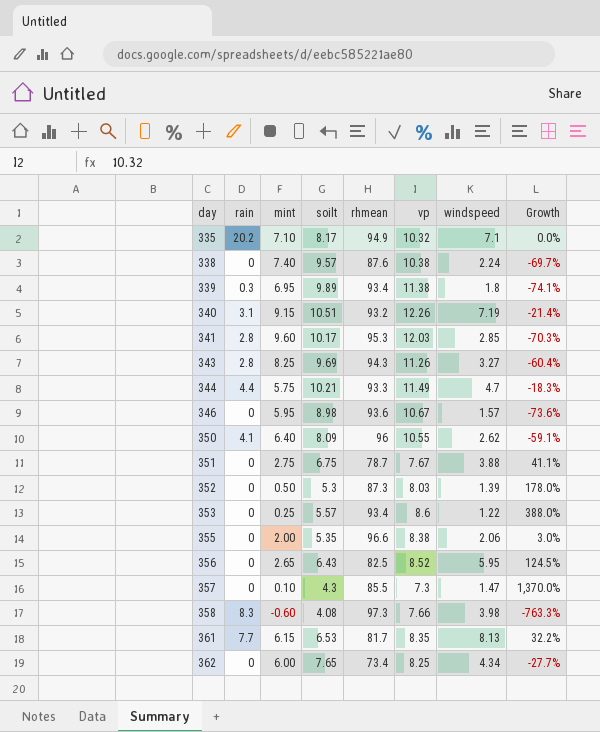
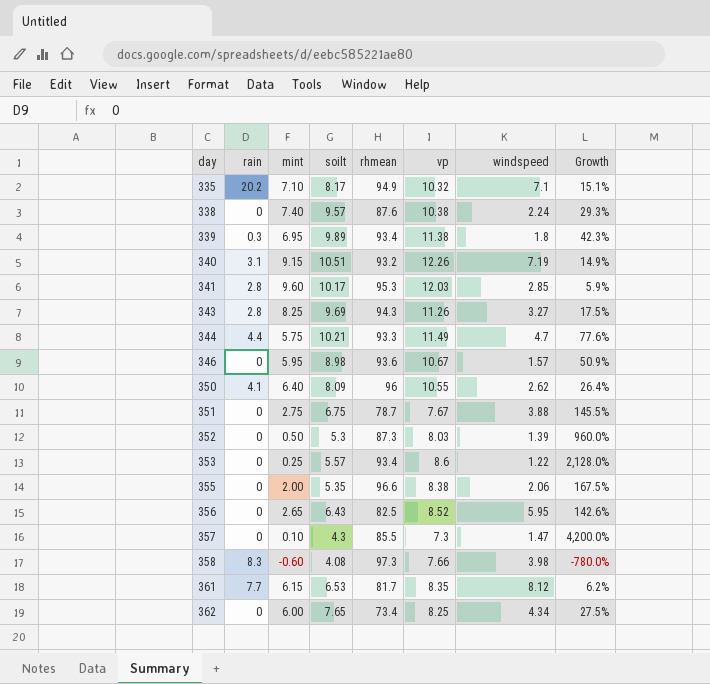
column Growth | formula: ([windspeed] - [mint]) / [mint] -> ([soilt] - [mint]) / [mint]
361 | windspeed: 8.13 -> 8.12

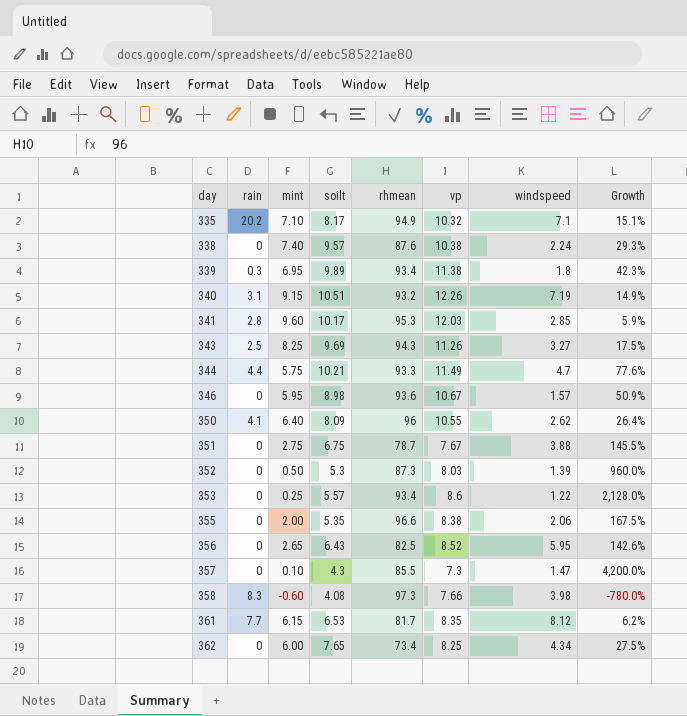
343 | rain: 2.8 -> 2.5

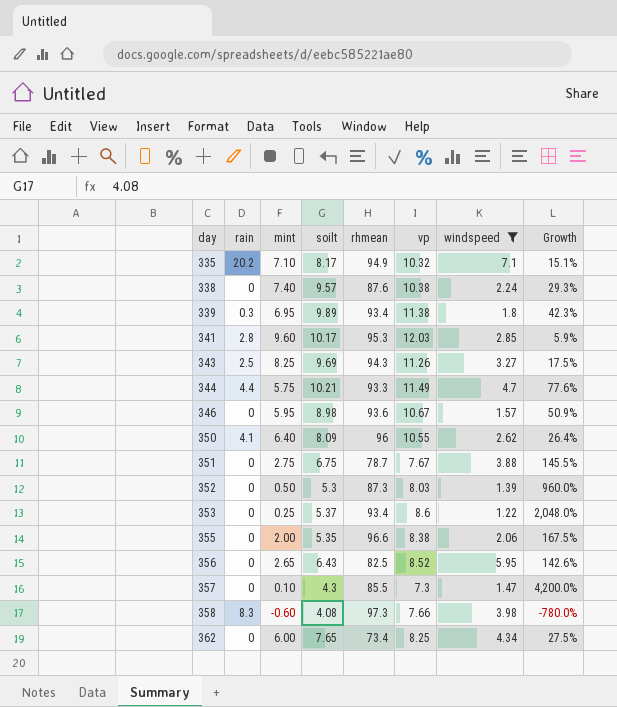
filter: none -> windspeed <= 7.1
353 | soilt: 5.57 -> 5.37
353 | Growth: 2,128.0% -> 2,048.0%

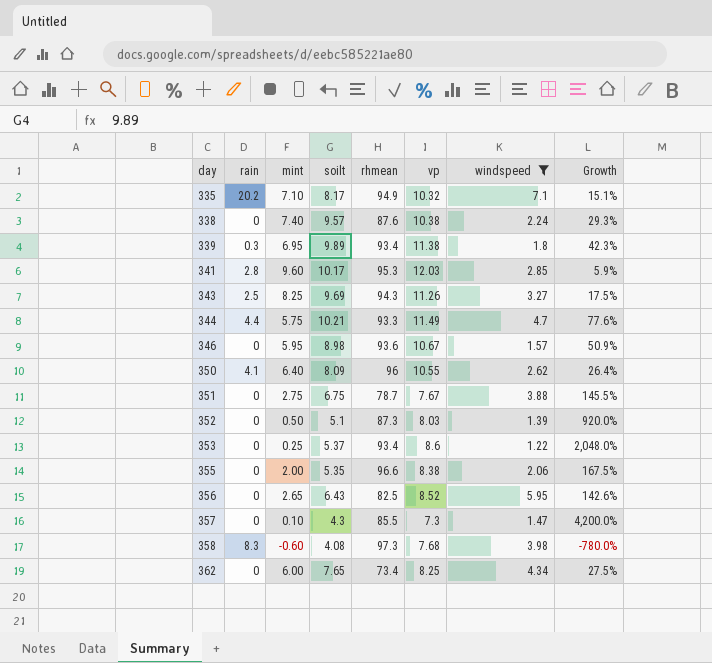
352 | soilt: 5.3 -> 5.1
352 | Growth: 960.0% -> 920.0%
358 | vp: 7.66 -> 7.68

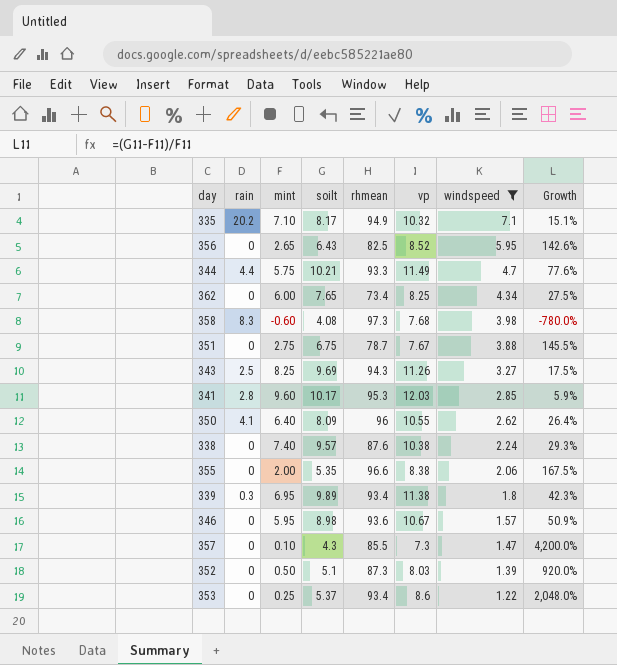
row order: day ascending -> windspeed descending

